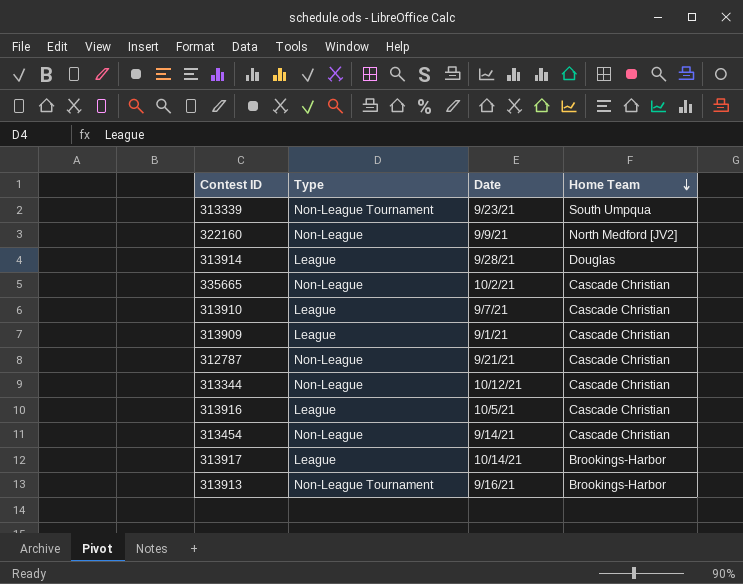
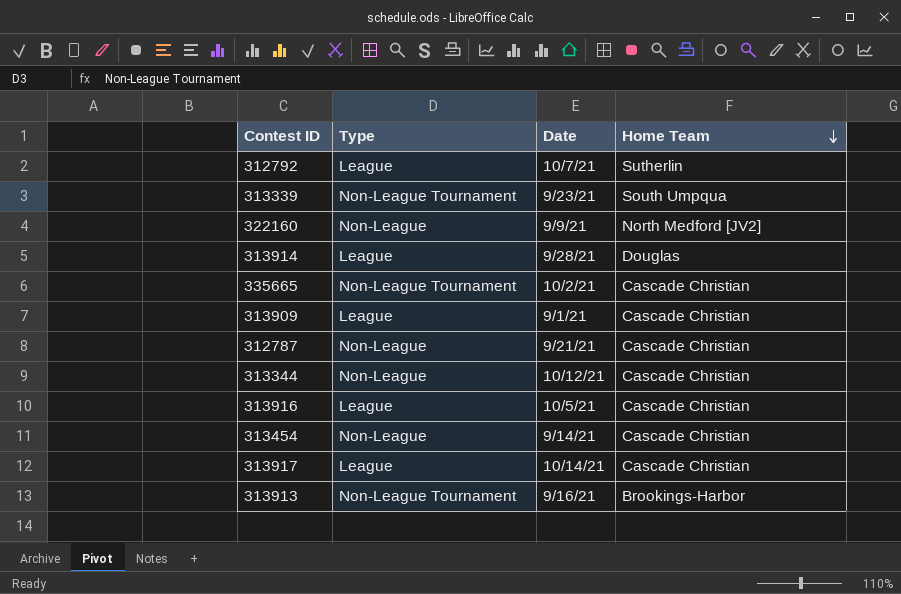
row 313910: League | 9/7/21 | Cascade Christian -> none
row 312792: none -> League | 10/7/21 | Sutherlin
335665 | Type: Non-League -> Non-League Tournament
313917 | Home Team: Brookings-Harbor -> Cascade Christian

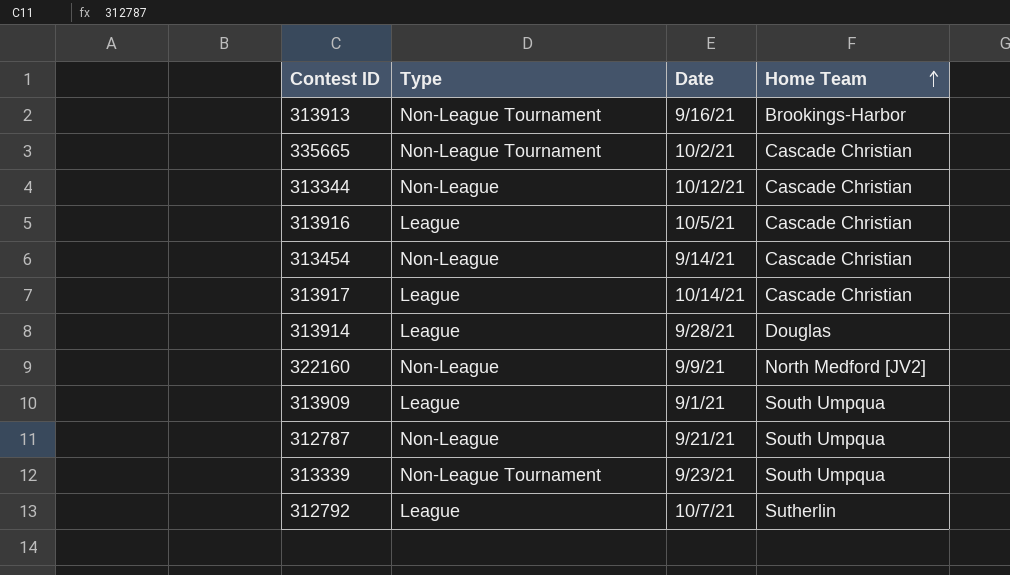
row order: Home Team descending -> Home Team ascending
313909 | Home Team: Cascade Christian -> South Umpqua
312787 | Home Team: Cascade Christian -> South Umpqua

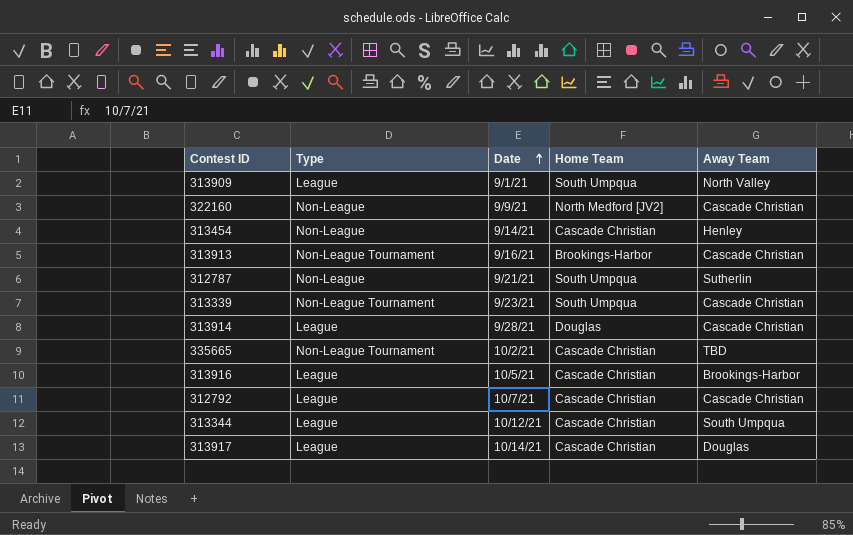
row order: Home Team ascending -> Date ascending
column Away Team | position: none -> 5
312792 | Home Team: Sutherlin -> Cascade Christian
313344 | Type: Non-League -> League

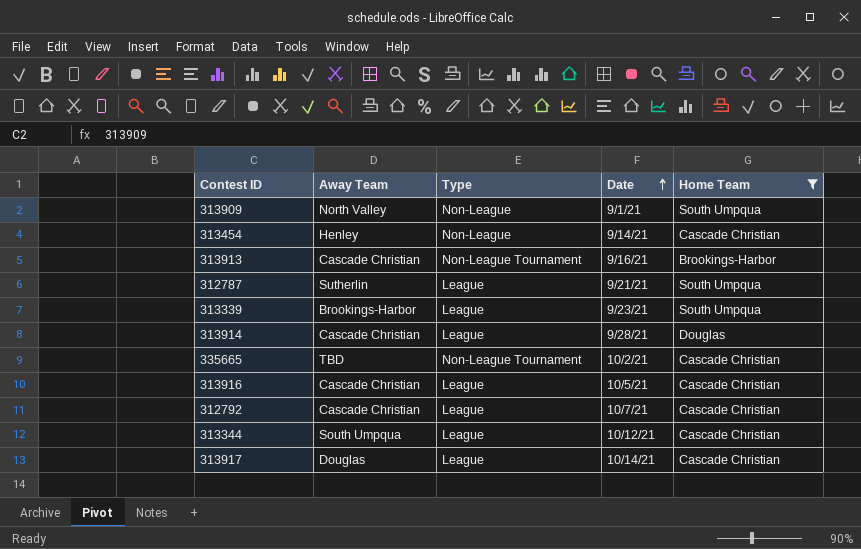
filter: none -> Home Team != North Medford [JV2]
column Away Team | position: 5 -> 2
313909 | Type: League -> Non-League
312787 | Type: Non-League -> League
313339 | Away Team: Cascade Christian -> Brookings-Harbor
313339 | Type: Non-League Tournament -> League
313916 | Away Team: Brookings-Harbor -> Cascade Christian

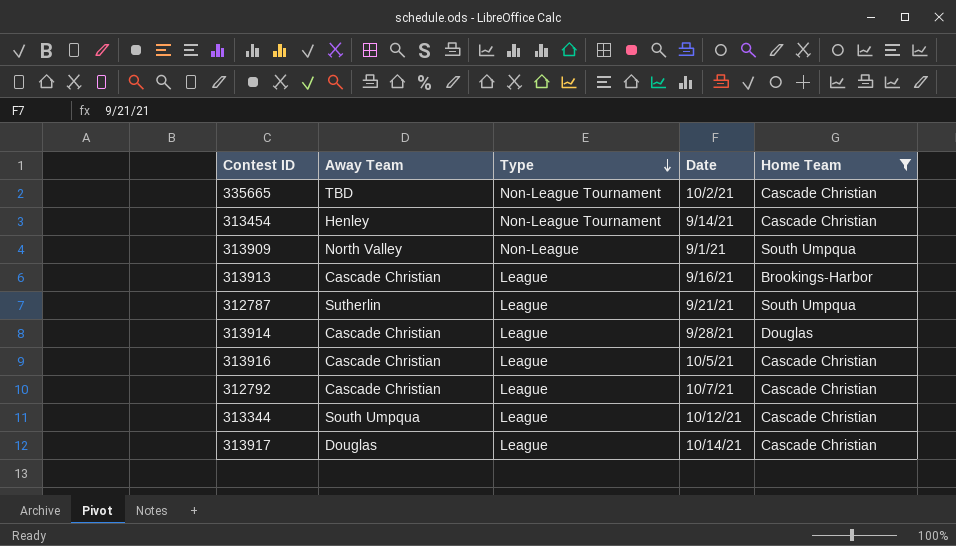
row order: Date ascending -> Type descending
row 313339: Brookings-Harbor | League | 9/23/21 | South Umpqua -> none
313454 | Type: Non-League -> Non-League Tournament
313913 | Type: Non-League Tournament -> League

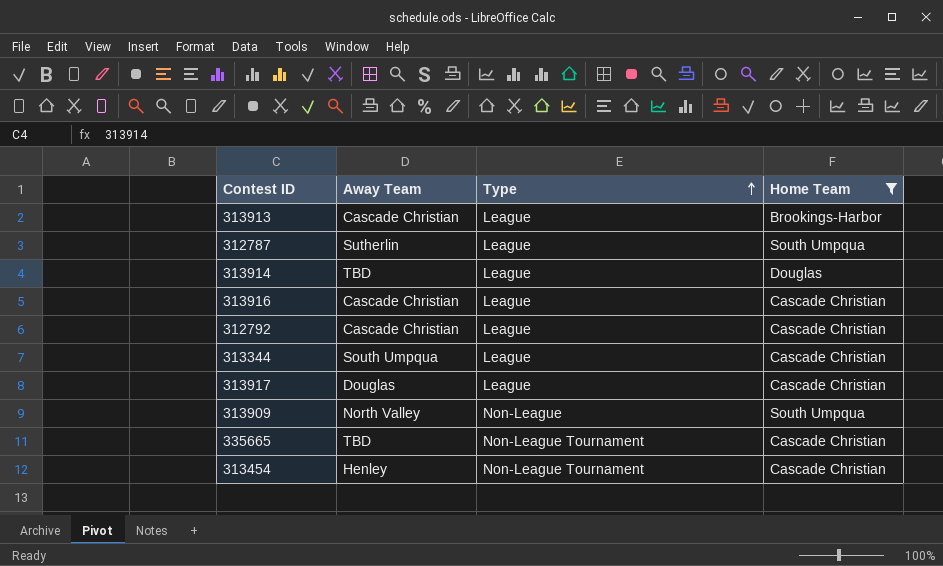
row order: Type descending -> Type ascending
column Date | position: 4 -> none
313914 | Away Team: Cascade Christian -> TBD

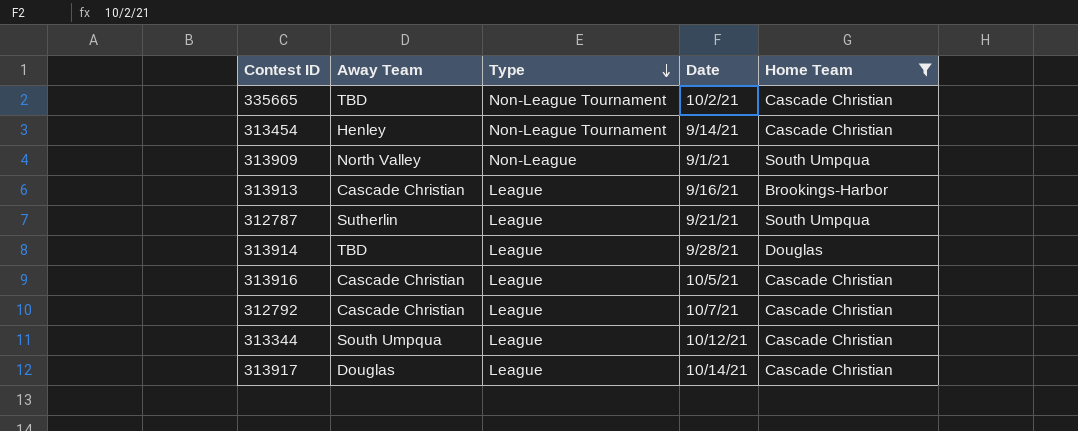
row order: Type ascending -> Type descending
column Date | position: none -> 4

